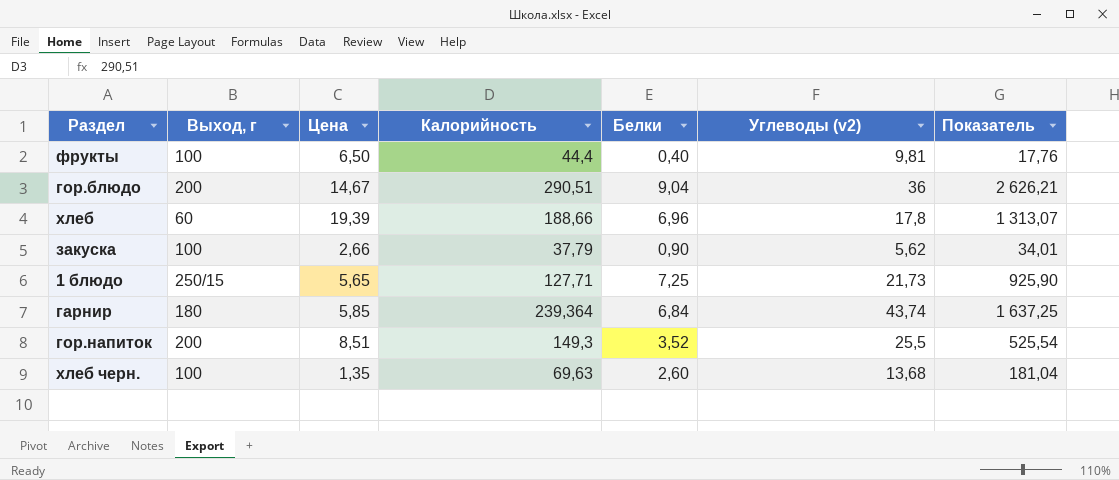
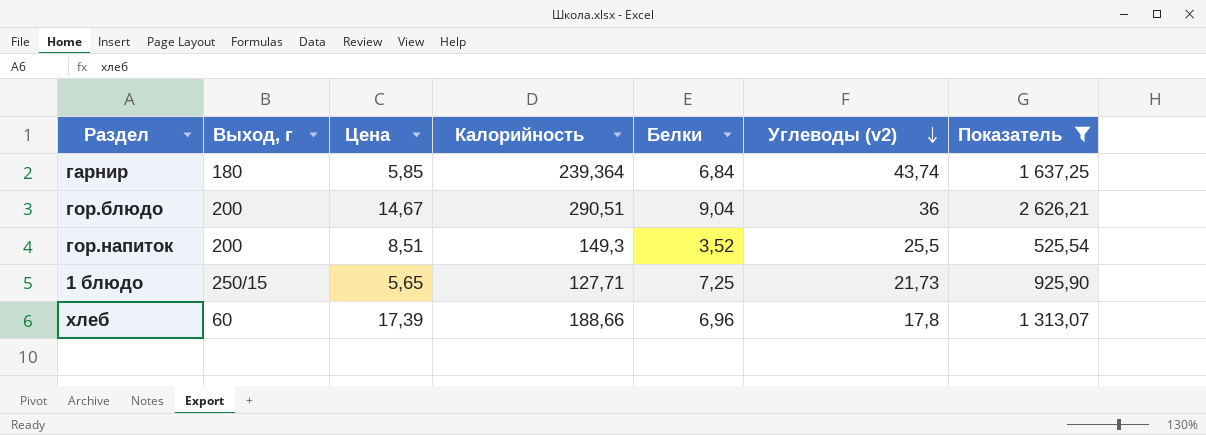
filter: none -> Показатель >= 525,54
row order: none -> Углеводы (v2) descending
хлеб | Цена: 19,39 -> 17,39

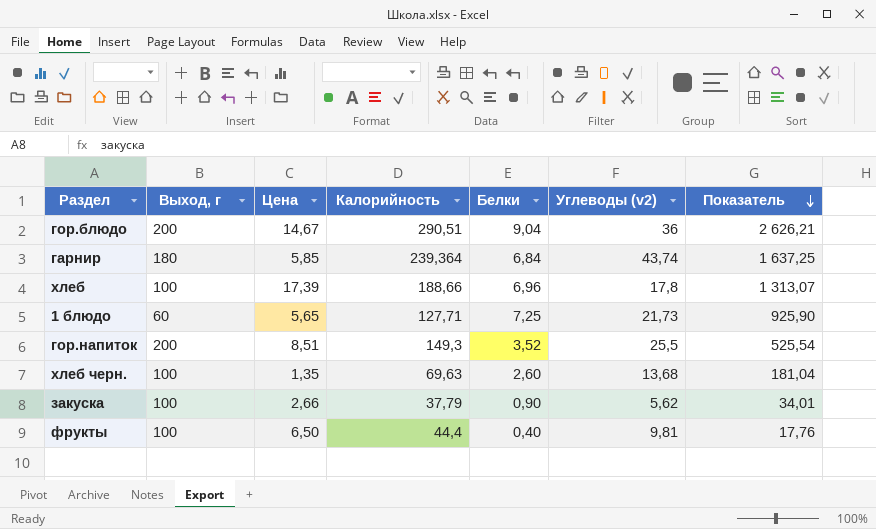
filter: Показатель >= 525,54 -> none
row order: Углеводы (v2) descending -> Показатель descending
хлеб | Выход, г: 60 -> 100
1 блюдо | Выход, г: 250/15 -> 60

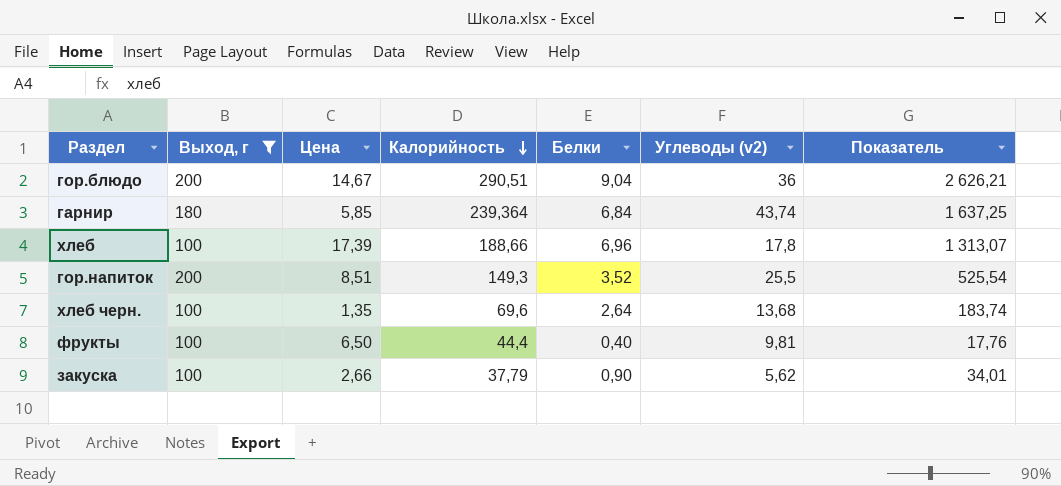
filter: none -> Выход, г != 60
row order: Показатель descending -> Калорийность descending
хлеб черн. | Калорийность: 69,63 -> 69,6
хлеб черн. | Белки: 2,60 -> 2,64
хлеб черн. | Показатель: 181,04 -> 183,74

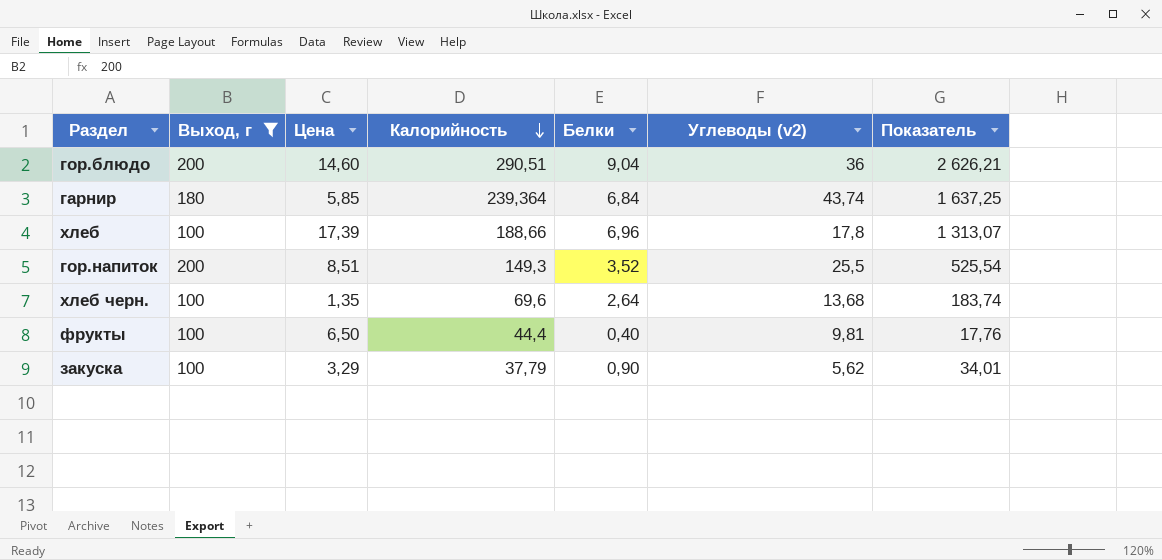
гор.блюдо | Цена: 14,67 -> 14,60
закуска | Цена: 2,66 -> 3,29

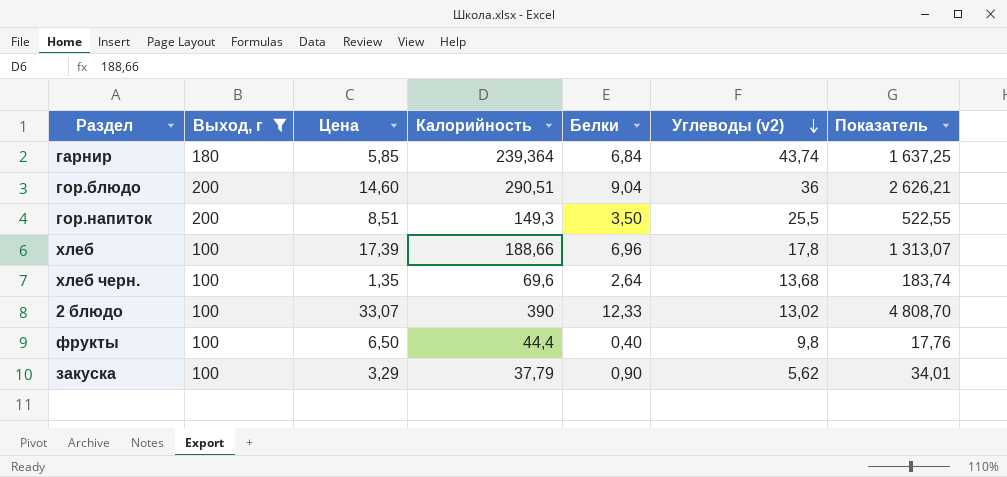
row order: Калорийность descending -> Углеводы (v2) descending
гор.напиток | Белки: 3,52 -> 3,50
гор.напиток | Показатель: 525,54 -> 522,55
row 2 блюдо: none -> 100 | 33,07 | 390 | 12,33 | 13,02 | 4 808,70
фрукты | Углеводы (v2): 9,81 -> 9,8

